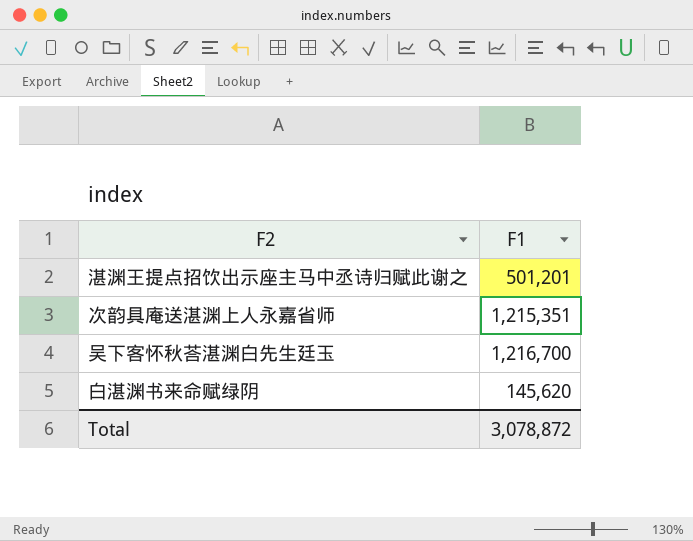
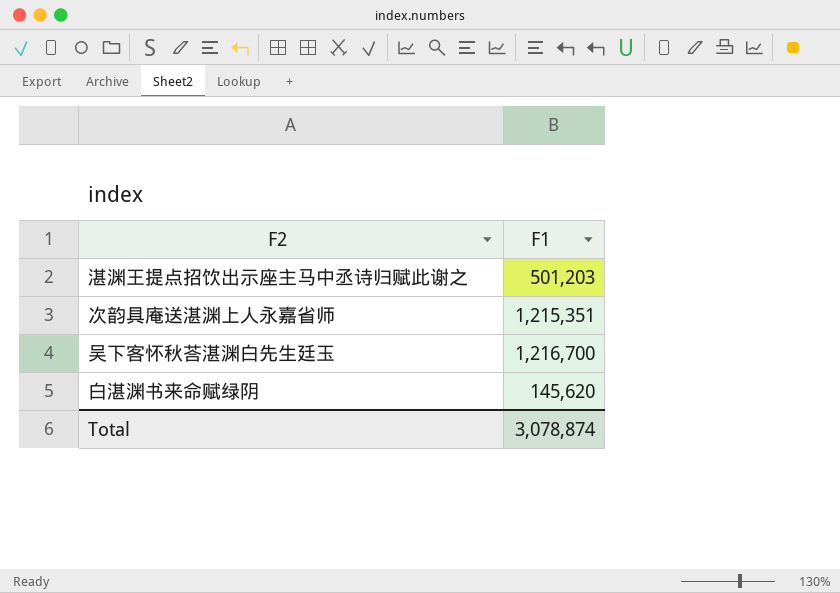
湛渊王提点招饮出示座主马中丞诗归赋此谢之 | F1: 501,201 -> 501,203
Total | F1: 3,078,872 -> 3,078,874

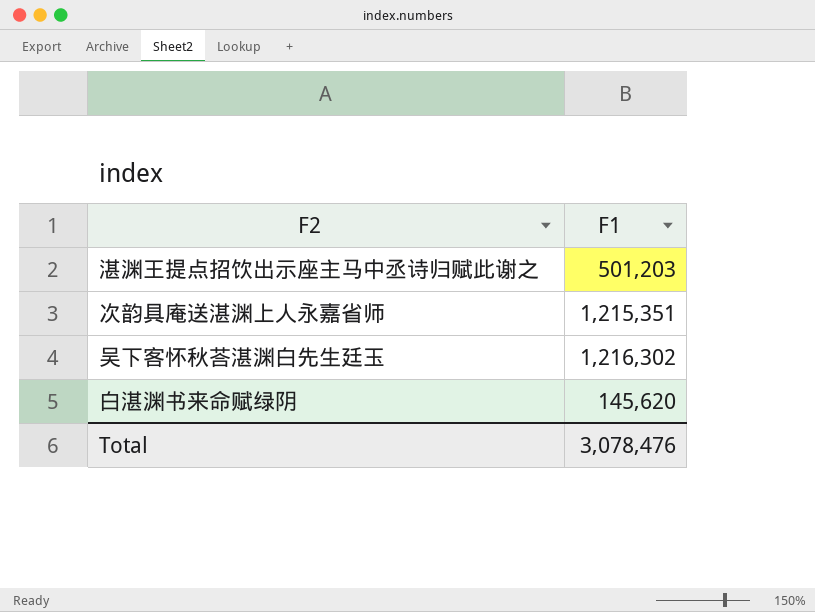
吴下客怀秋荅湛渊白先生廷玉 | F1: 1,216,700 -> 1,216,302
Total | F1: 3,078,874 -> 3,078,476

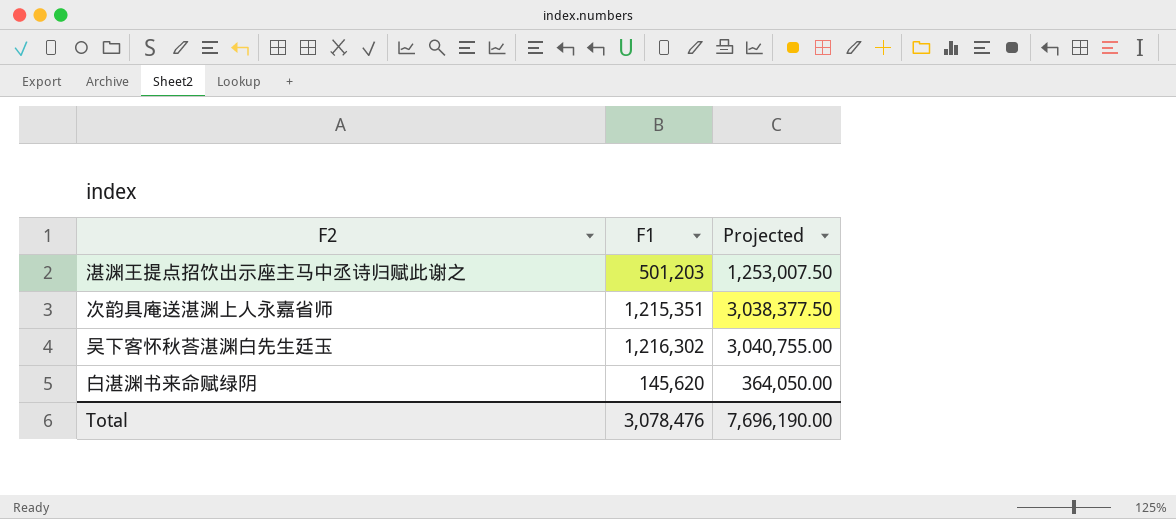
column Projected | formula: none -> [F1] * 2.5

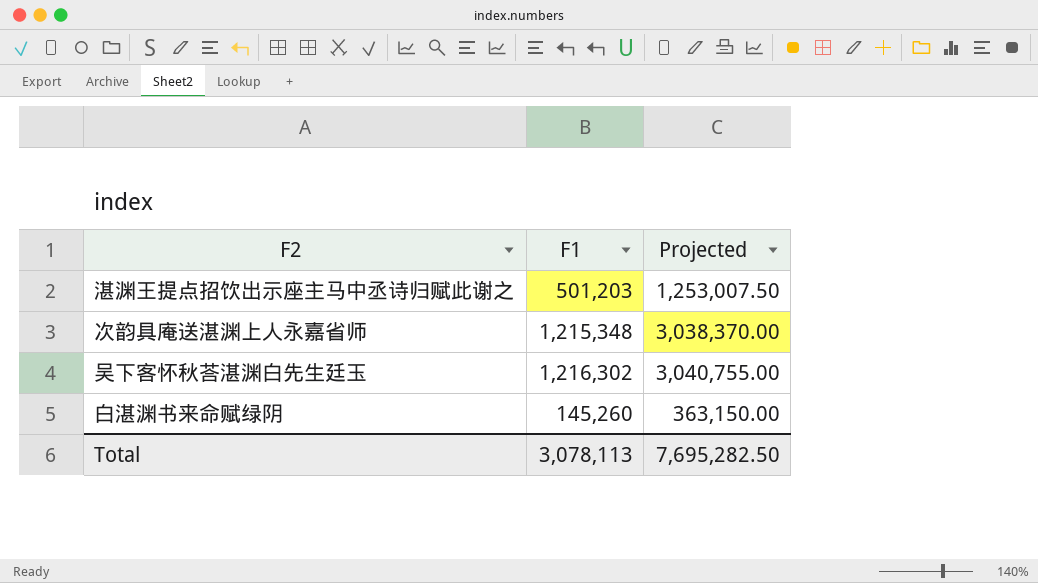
次韵具庵送湛渊上人永嘉省师 | F1: 1,215,351 -> 1,215,348
次韵具庵送湛渊上人永嘉省师 | Projected: 3,038,377.50 -> 3,038,370.00
白湛渊书来命赋绿阴 | F1: 145,620 -> 145,260
白湛渊书来命赋绿阴 | Projected: 364,050.00 -> 363,150.00
Total | F1: 3,078,476 -> 3,078,113
Total | Projected: 7,696,190.00 -> 7,695,282.50

